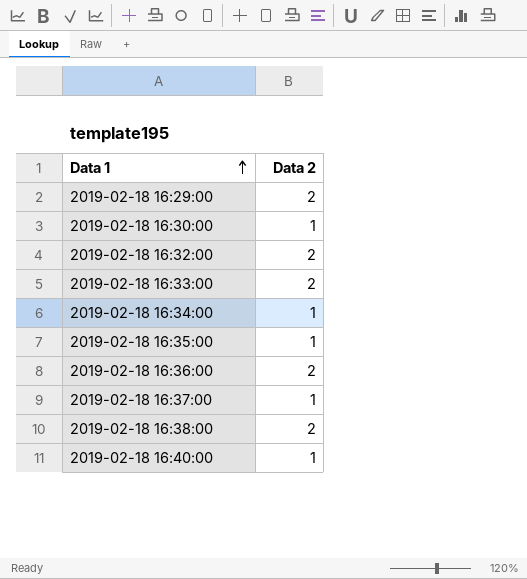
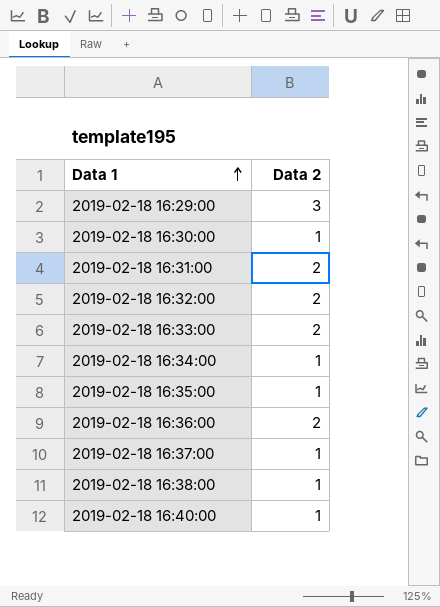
2019-02-18 16:29:00 | Data 2: 2 -> 3
row 2019-02-18 16:31:00: none -> 2
2019-02-18 16:38:00 | Data 2: 2 -> 1

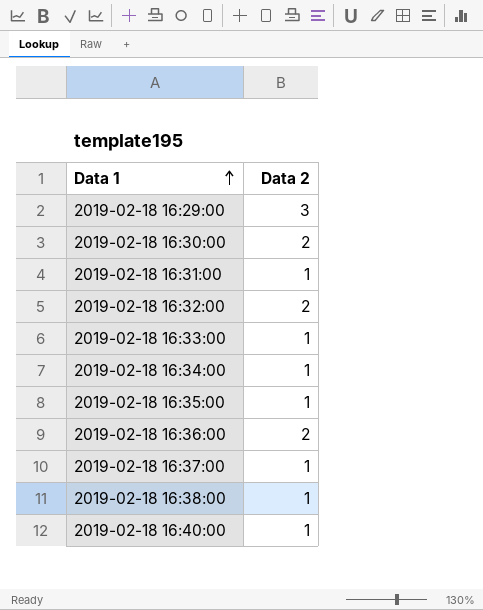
2019-02-18 16:30:00 | Data 2: 1 -> 2
2019-02-18 16:31:00 | Data 2: 2 -> 1
2019-02-18 16:33:00 | Data 2: 2 -> 1

